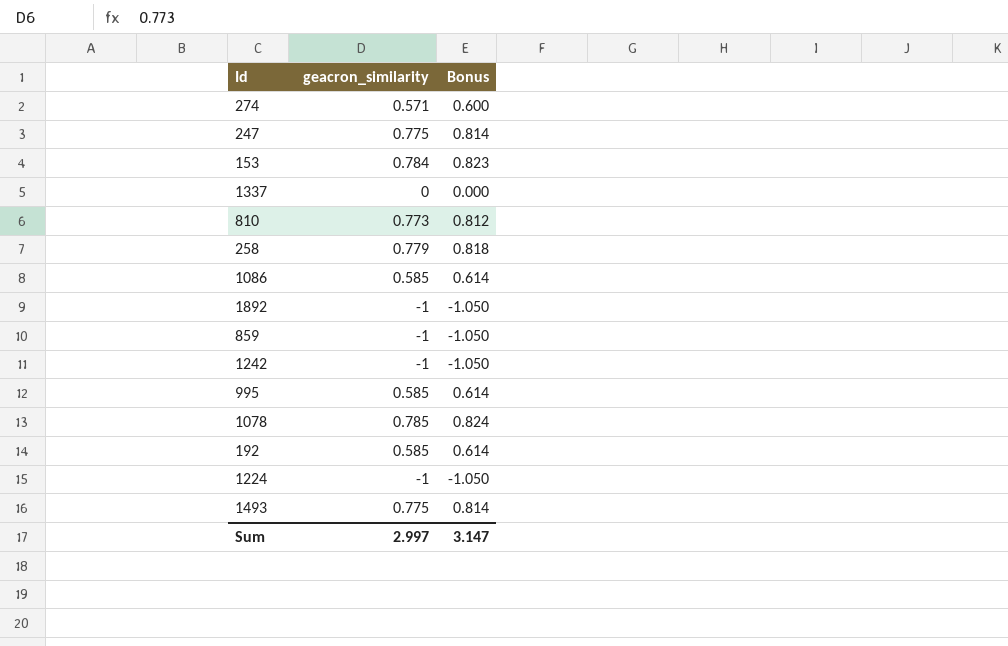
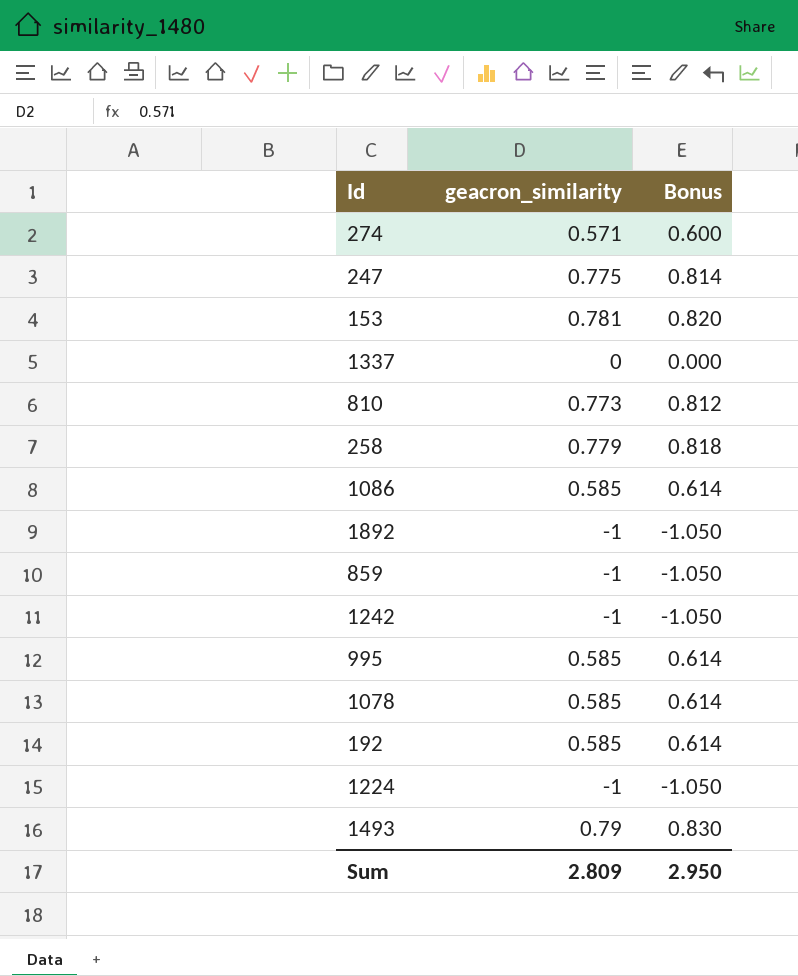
153 | geacron_similarity: 0.784 -> 0.781
153 | Bonus: 0.823 -> 0.820
1078 | geacron_similarity: 0.785 -> 0.585
1078 | Bonus: 0.824 -> 0.614
1493 | geacron_similarity: 0.775 -> 0.79
1493 | Bonus: 0.814 -> 0.830
Sum | geacron_similarity: 2.997 -> 2.809
Sum | Bonus: 3.147 -> 2.950

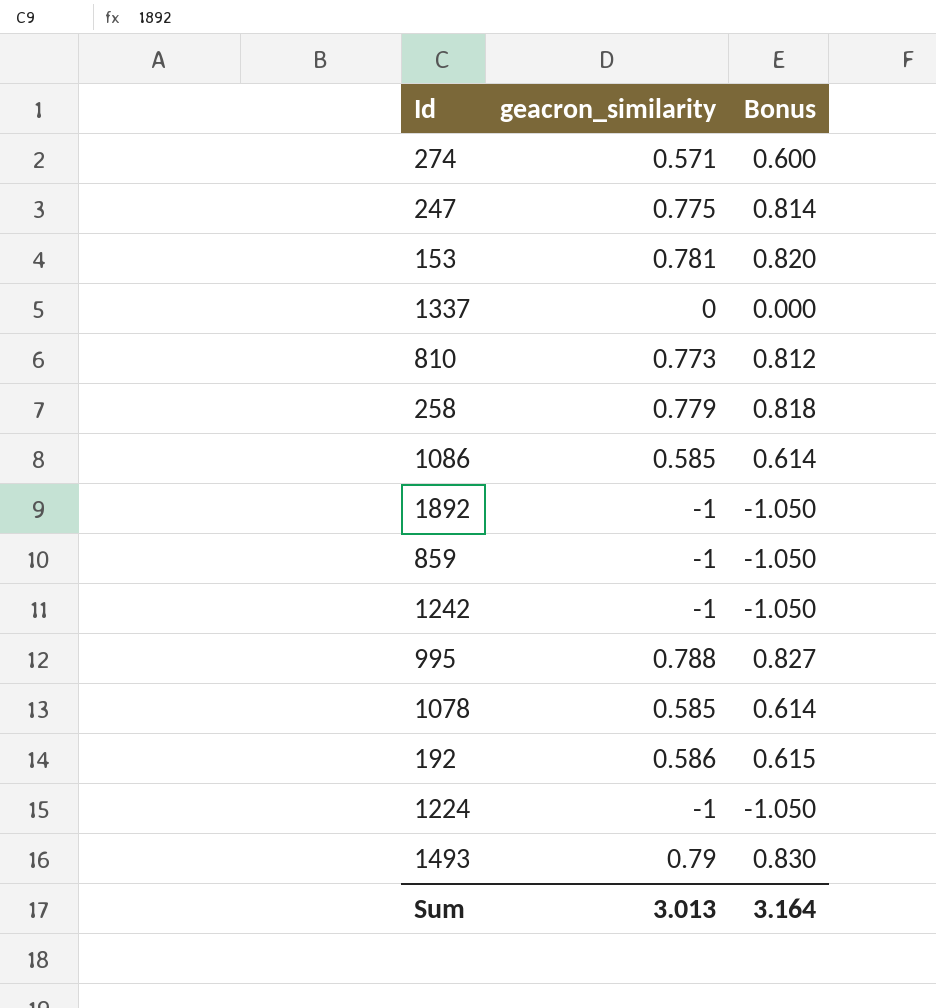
995 | geacron_similarity: 0.585 -> 0.788
995 | Bonus: 0.614 -> 0.827
192 | geacron_similarity: 0.585 -> 0.586
192 | Bonus: 0.614 -> 0.615
Sum | geacron_similarity: 2.809 -> 3.013
Sum | Bonus: 2.950 -> 3.164

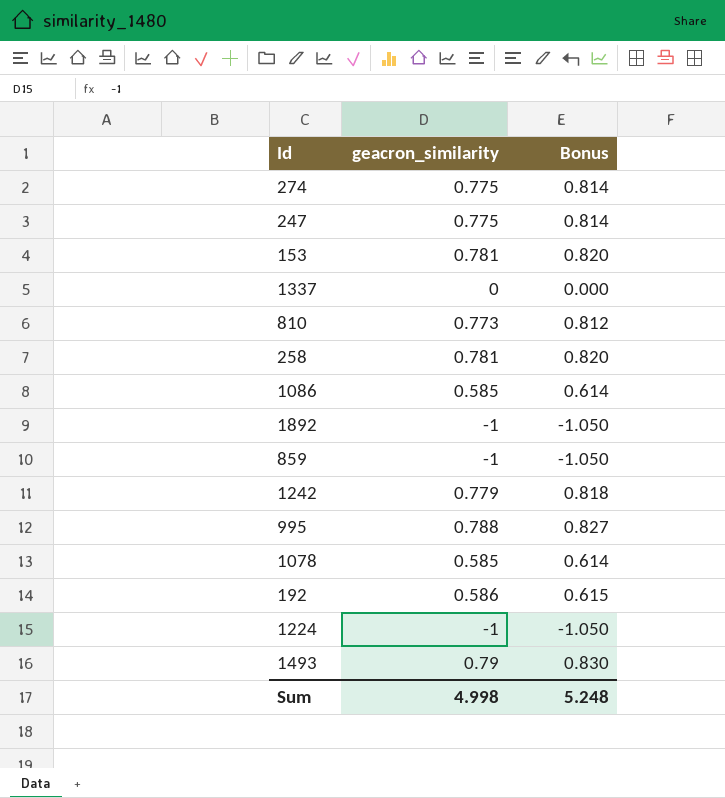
274 | geacron_similarity: 0.571 -> 0.775
274 | Bonus: 0.600 -> 0.814
258 | geacron_similarity: 0.779 -> 0.781
258 | Bonus: 0.818 -> 0.820
1242 | geacron_similarity: -1 -> 0.779
1242 | Bonus: -1.050 -> 0.818
Sum | geacron_similarity: 3.013 -> 4.998
Sum | Bonus: 3.164 -> 5.248

